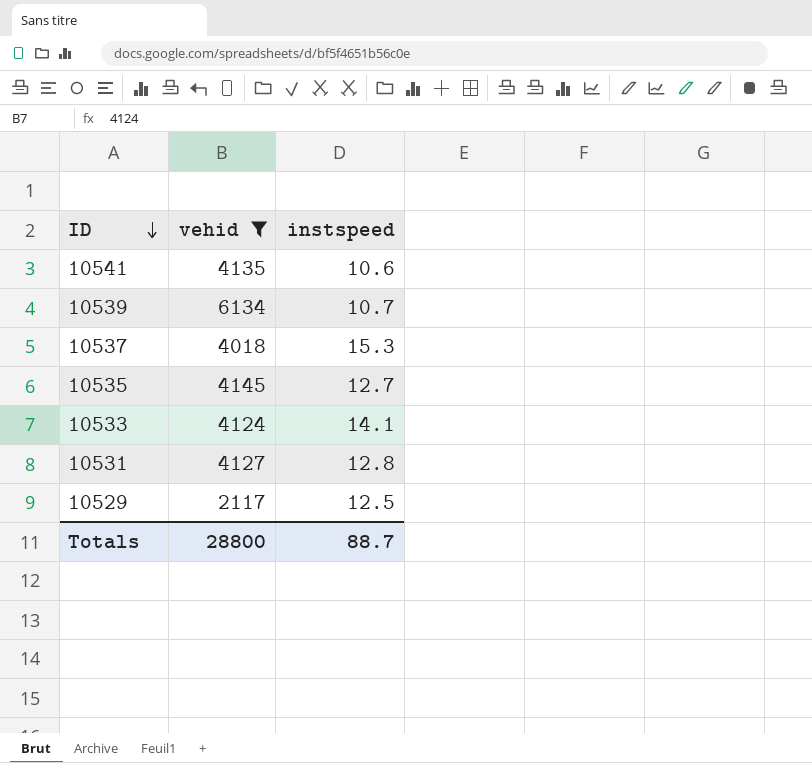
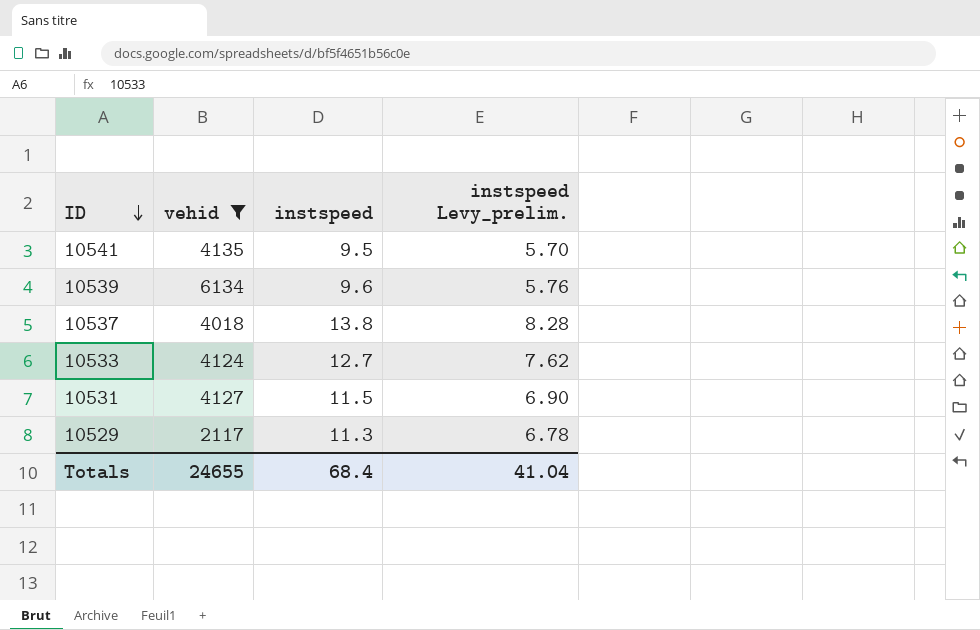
column instspeed Levy_prelim. | formula: none -> [instspeed] * 0.6
row 10535: 4145 | 12.7 -> none
10541 | instspeed: 10.6 -> 9.5
10539 | instspeed: 10.7 -> 9.6
10537 | instspeed: 15.3 -> 13.8
10533 | instspeed: 14.1 -> 12.7
10531 | instspeed: 12.8 -> 11.5
10529 | instspeed: 12.5 -> 11.3
Totals | vehid: 28800 -> 24655
Totals | instspeed: 88.7 -> 68.4

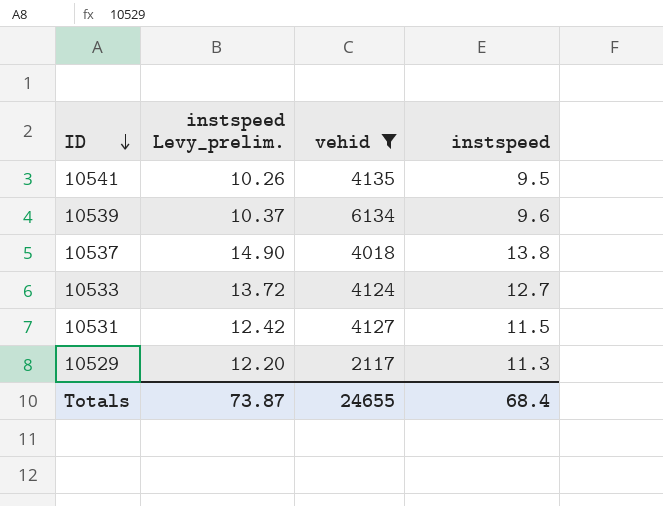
column instspeed Levy_prelim. | formula: [instspeed] * 0.6 -> [instspeed] * 1.08
column instspeed Levy_prelim. | position: 4 -> 2
Totals | instspeed Levy_prelim.: 41.04 -> 73.87

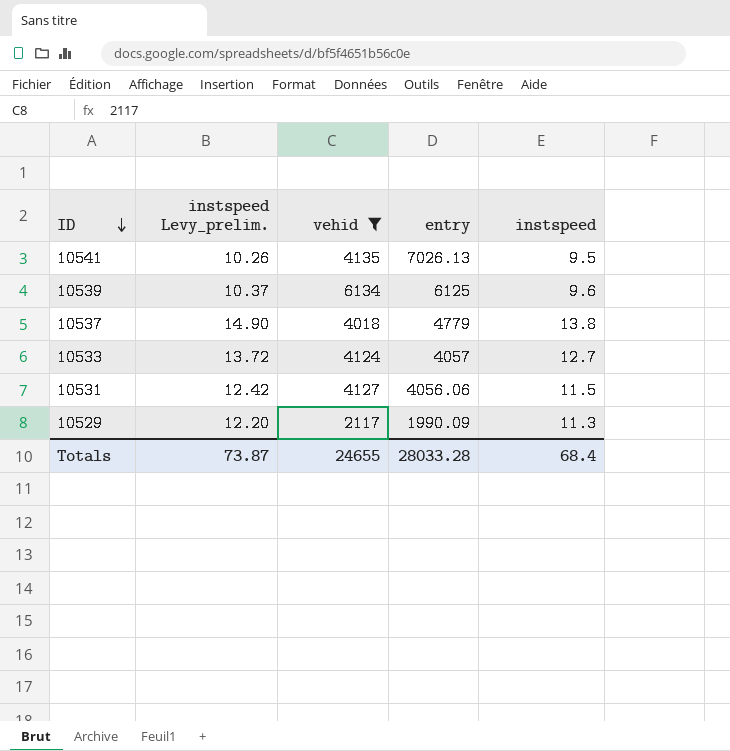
column entry | position: none -> 4

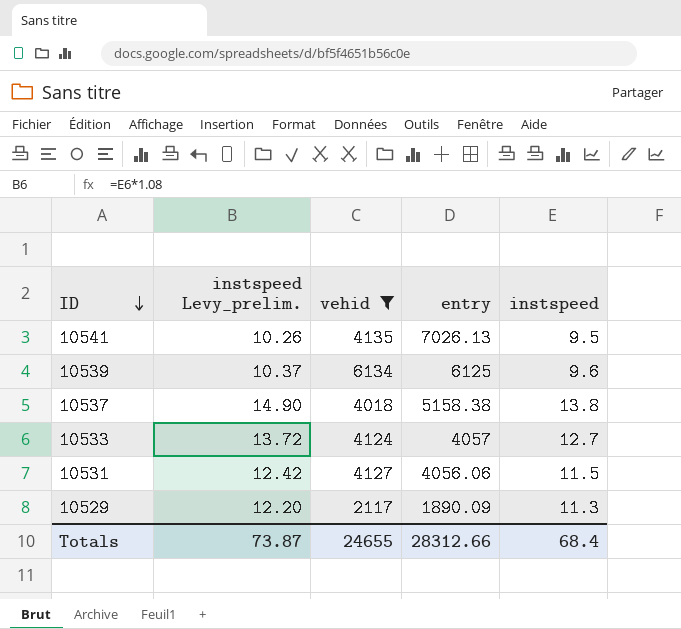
10537 | entry: 4779 -> 5158.38
10529 | entry: 1990.09 -> 1890.09
Totals | entry: 28033.28 -> 28312.66

